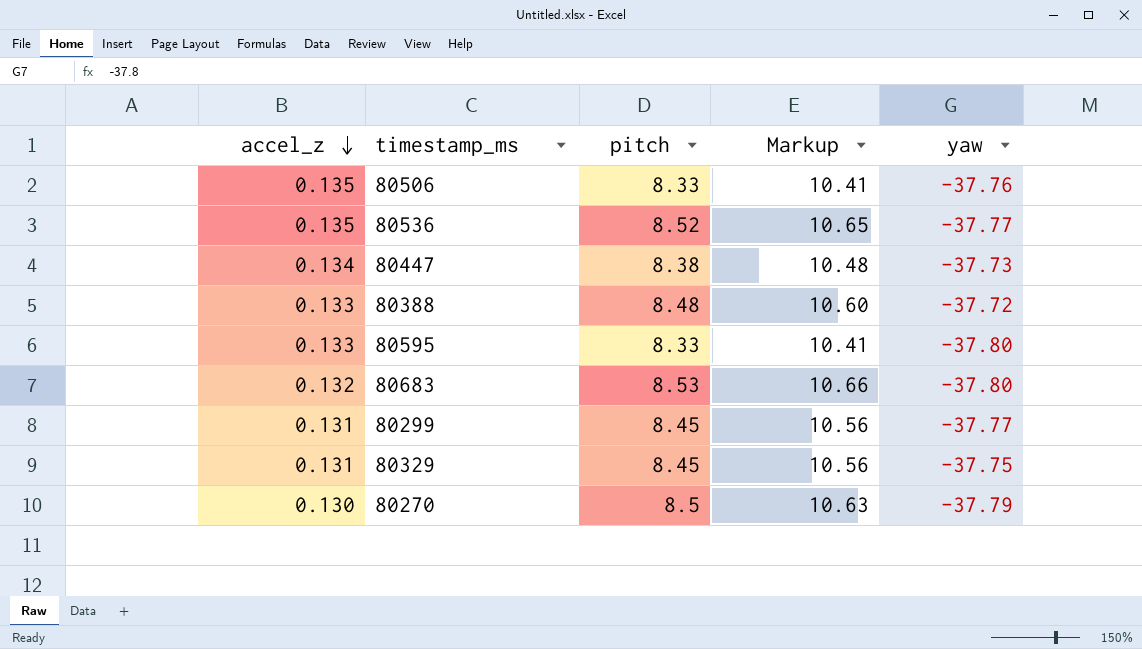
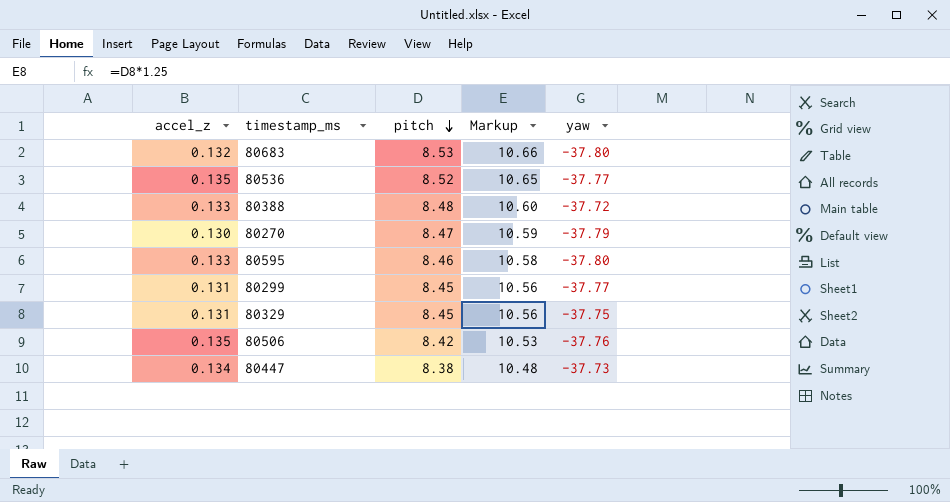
row order: accel_z descending -> pitch descending
80270 | pitch: 8.5 -> 8.47
80270 | Markup: 10.63 -> 10.59
80595 | pitch: 8.33 -> 8.46
80595 | Markup: 10.41 -> 10.58
80506 | pitch: 8.33 -> 8.42
80506 | Markup: 10.41 -> 10.53

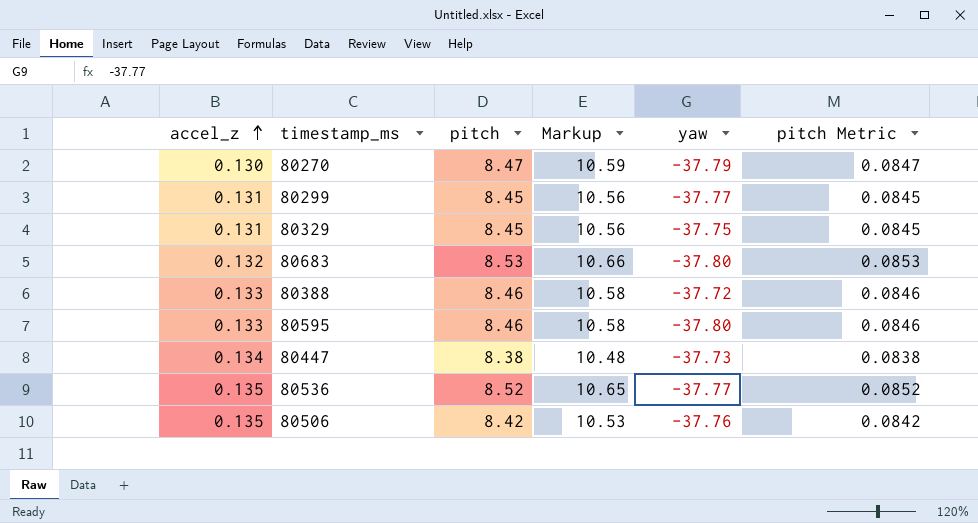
row order: pitch descending -> accel_z ascending
column pitch Metric | formula: none -> [pitch] * 0.01
80388 | pitch: 8.48 -> 8.46
80388 | Markup: 10.60 -> 10.58

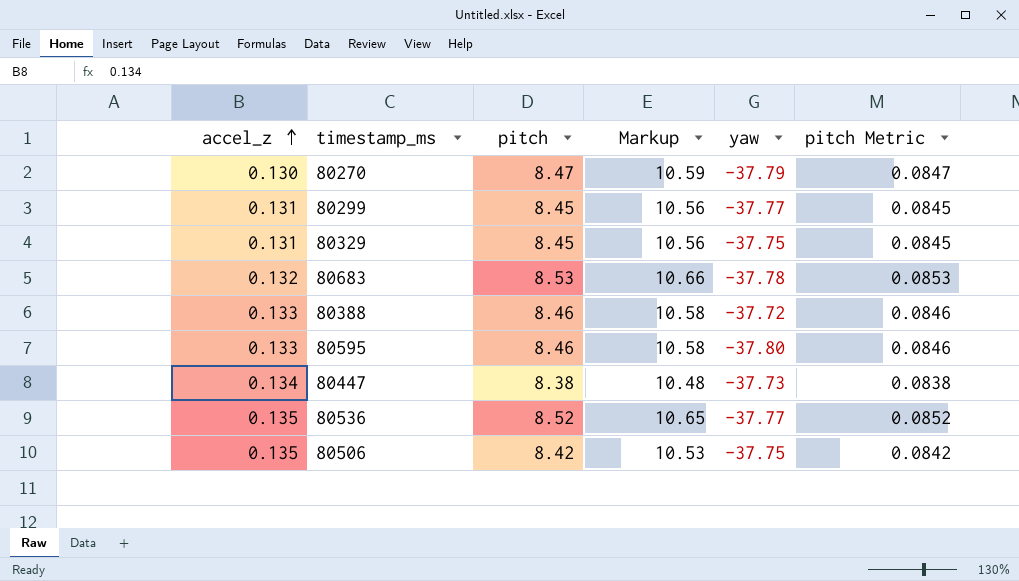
80683 | yaw: -37.80 -> -37.78
80506 | yaw: -37.76 -> -37.75

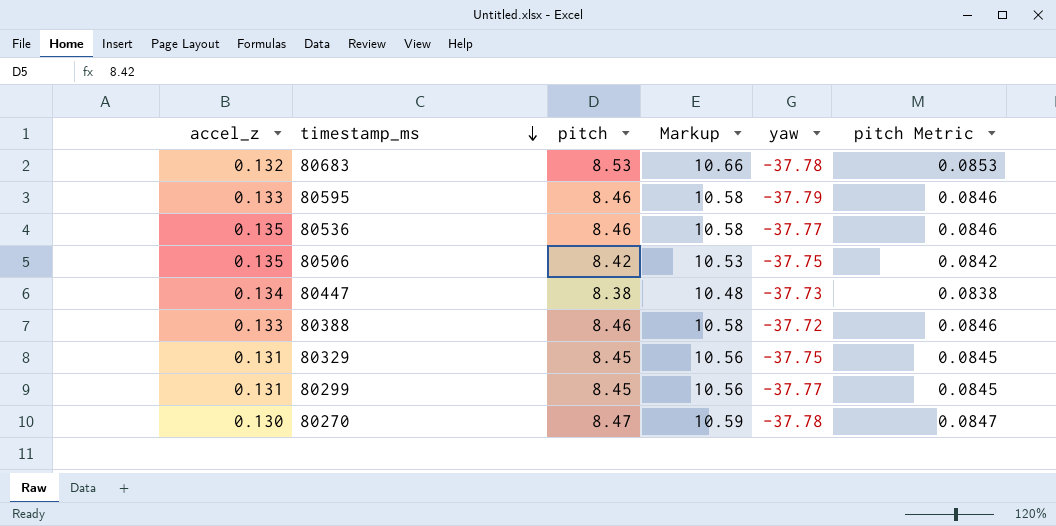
row order: accel_z ascending -> timestamp_ms descending
80595 | yaw: -37.80 -> -37.79
80536 | pitch: 8.52 -> 8.46
80536 | Markup: 10.65 -> 10.58
80536 | pitch Metric: 0.0852 -> 0.0846
80270 | yaw: -37.79 -> -37.78

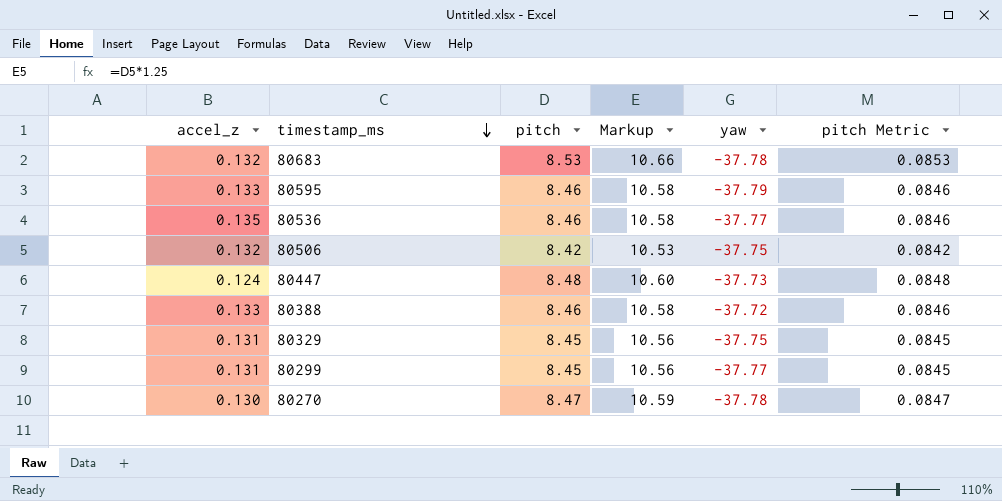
80506 | accel_z: 0.135 -> 0.132
80447 | accel_z: 0.134 -> 0.124
80447 | pitch: 8.38 -> 8.48
80447 | Markup: 10.48 -> 10.60
80447 | pitch Metric: 0.0838 -> 0.0848

